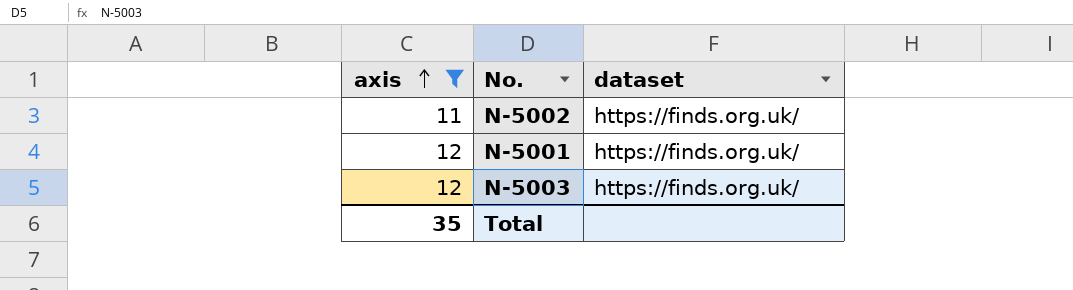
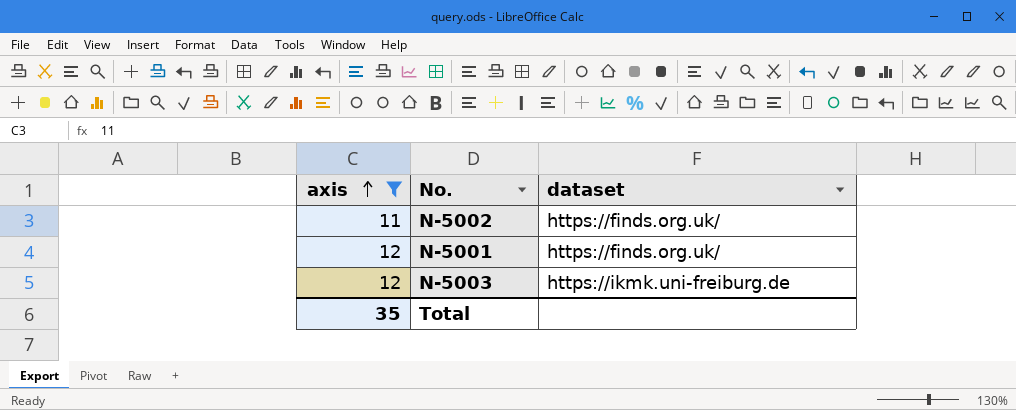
N-5003 | dataset: https://finds.org.uk/ -> https://ikmk.uni-freiburg.de

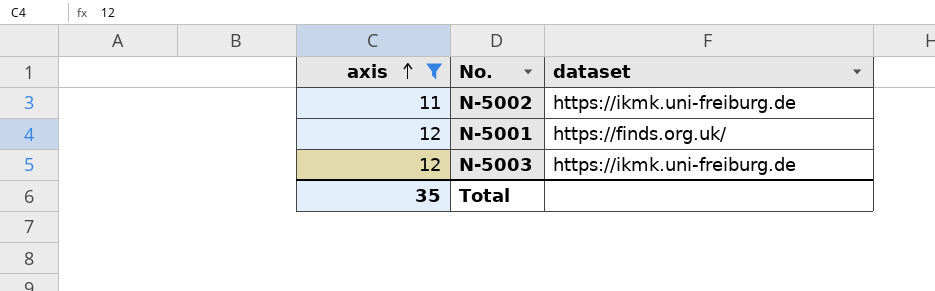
N-5002 | dataset: https://finds.org.uk/ -> https://ikmk.uni-freiburg.de

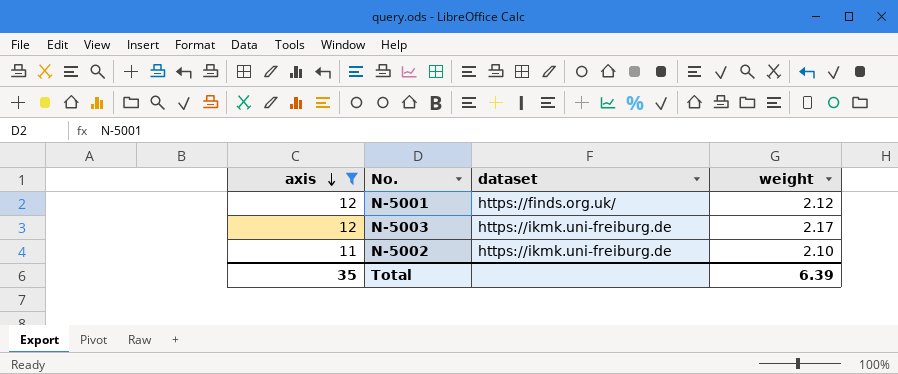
row order: axis ascending -> axis descending
column weight | position: none -> 4

